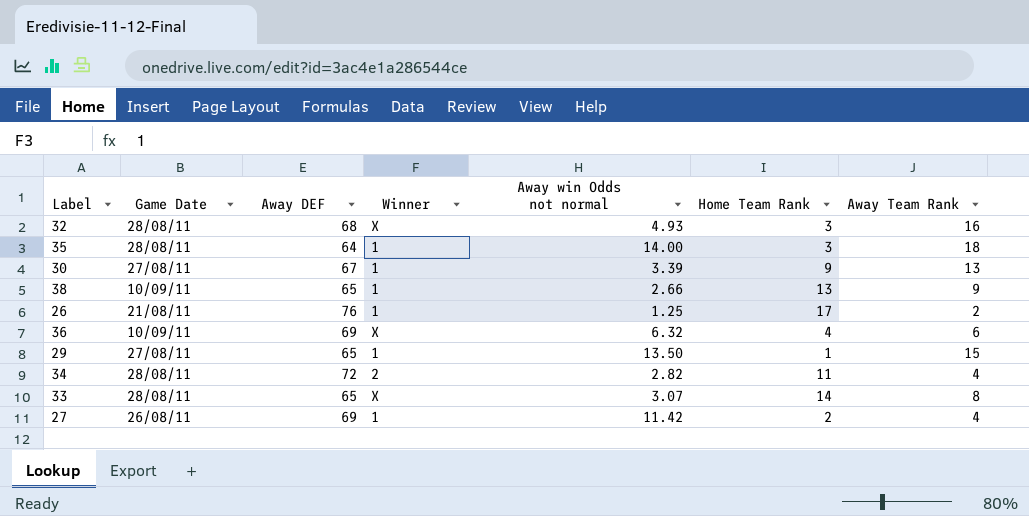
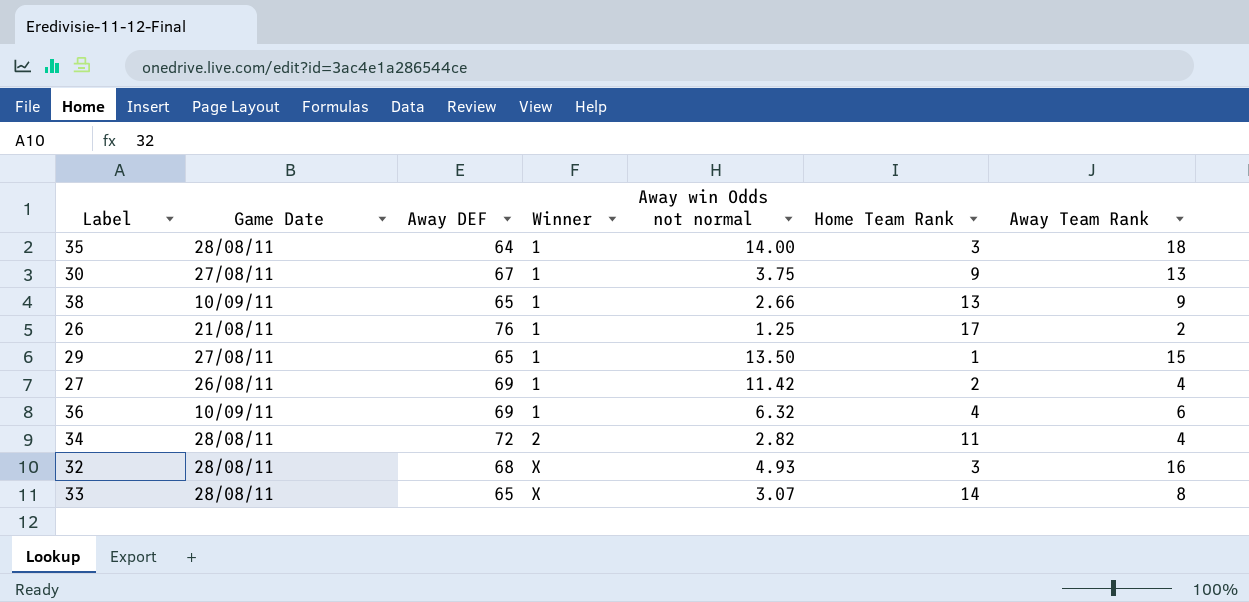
row order: none -> Winner ascending
30 | Away win Odds not normal: 3.39 -> 3.75
36 | Winner: X -> 1

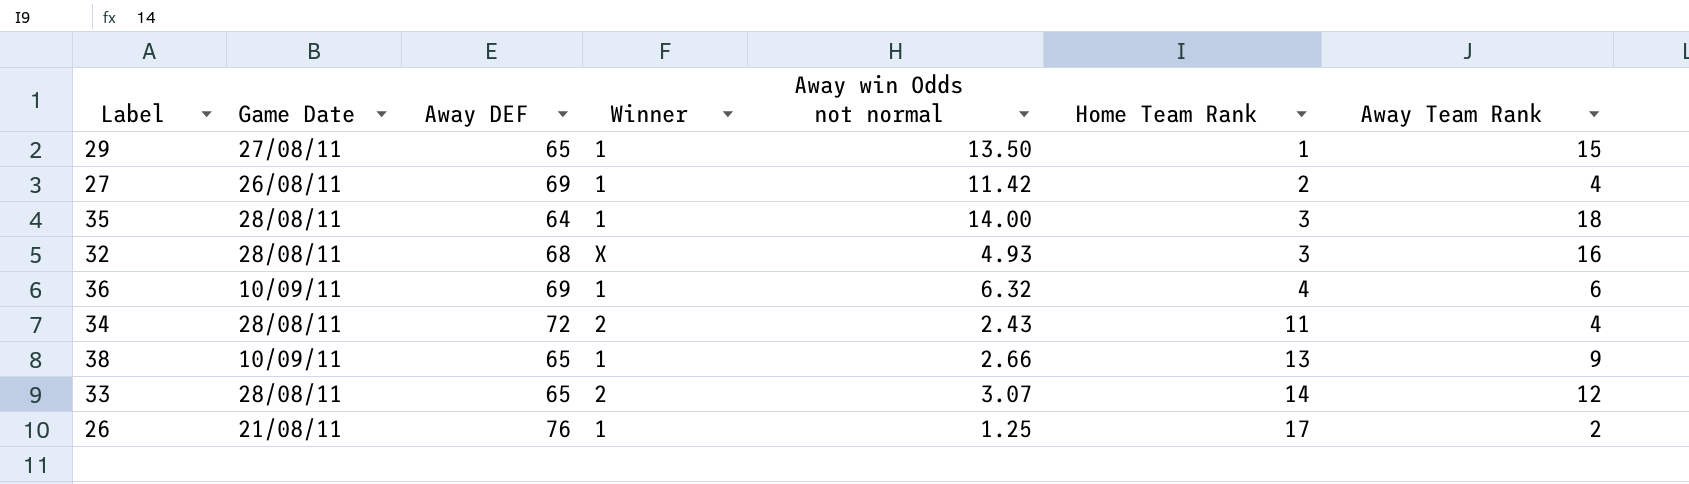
row order: Winner ascending -> Home Team Rank ascending
row 30: 27/08/11 | 67 | 1 | 3.75 | 9 | 13 -> none
34 | Away win Odds not normal: 2.82 -> 2.43
33 | Winner: X -> 2
33 | Away Team Rank: 8 -> 12

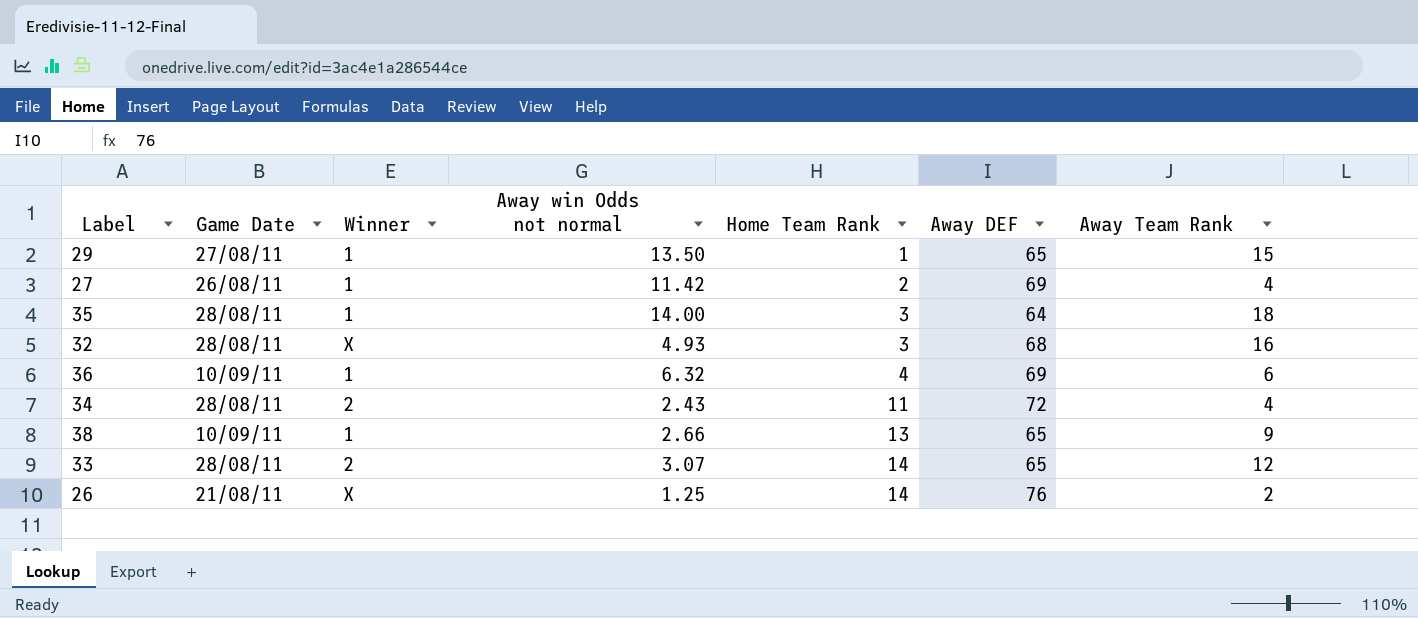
column Away DEF | position: 3 -> 6
26 | Winner: 1 -> X
26 | Home Team Rank: 17 -> 14

